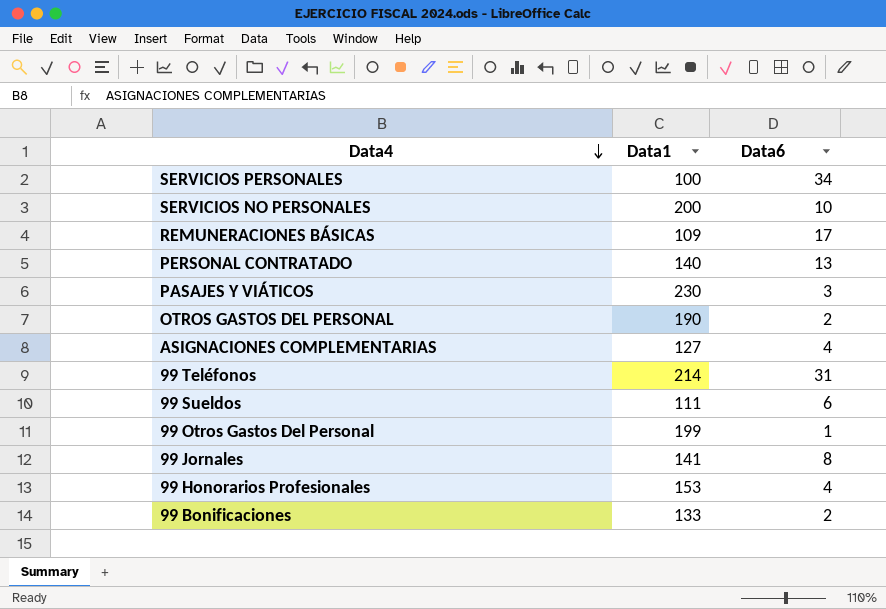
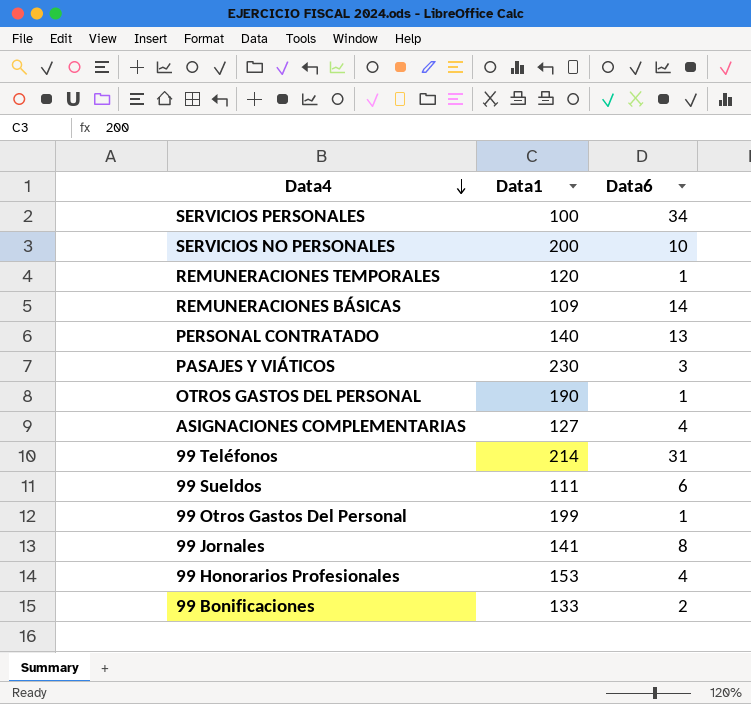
row REMUNERACIONES TEMPORALES: none -> 120 | 1
REMUNERACIONES BÁSICAS | Data6: 17 -> 14
OTROS GASTOS DEL PERSONAL | Data6: 2 -> 1

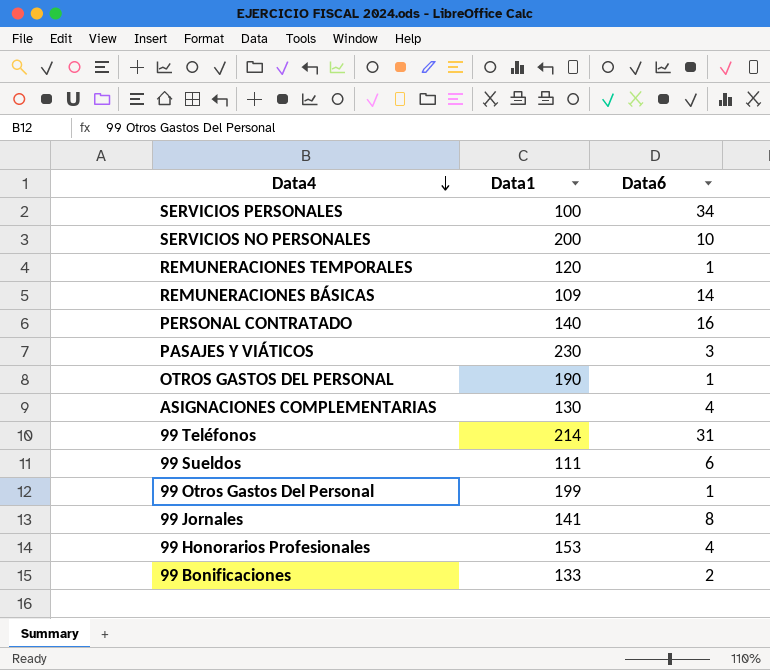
PERSONAL CONTRATADO | Data6: 13 -> 16
ASIGNACIONES COMPLEMENTARIAS | Data1: 127 -> 130

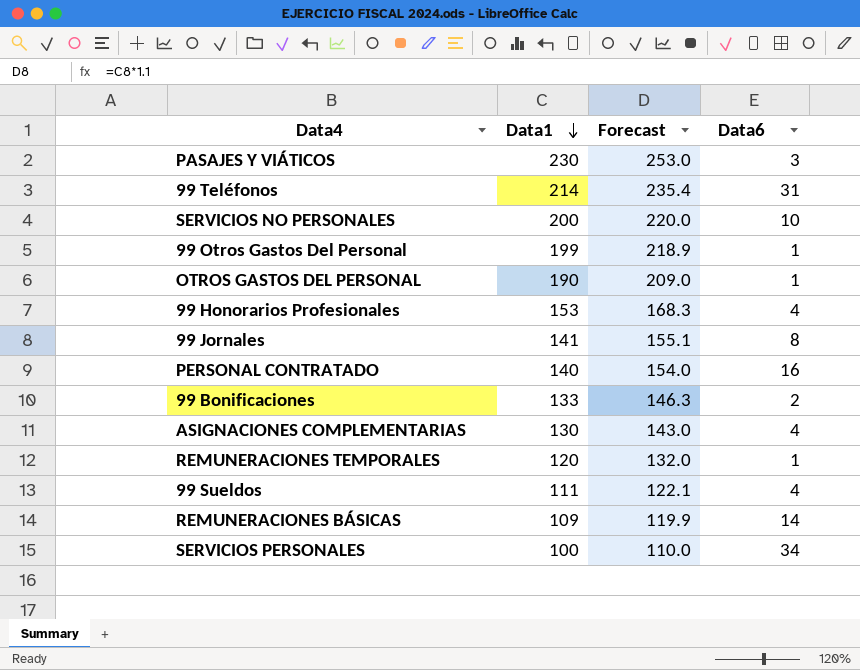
row order: Data4 descending -> Data1 descending
column Forecast | formula: none -> [Data1] * 1.1
99 Sueldos | Data6: 6 -> 4

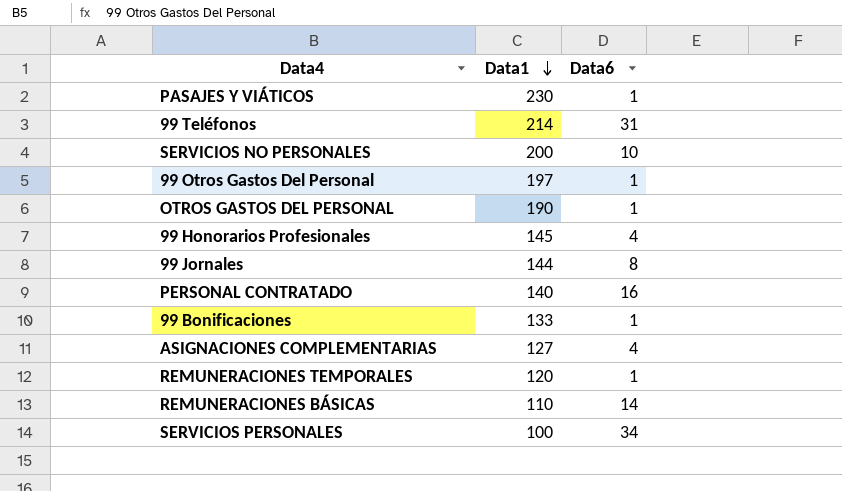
column Forecast | formula: [Data1] * 1.1 -> none
row 99 Sueldos: 111 | 122.1 | 4 -> none
PASAJES Y VIÁTICOS | Data6: 3 -> 1
99 Otros Gastos Del Personal | Data1: 199 -> 197
99 Honorarios Profesionales | Data1: 153 -> 145
99 Jornales | Data1: 141 -> 144
99 Bonificaciones | Data6: 2 -> 1
ASIGNACIONES COMPLEMENTARIAS | Data1: 130 -> 127
REMUNERACIONES BÁSICAS | Data1: 109 -> 110

